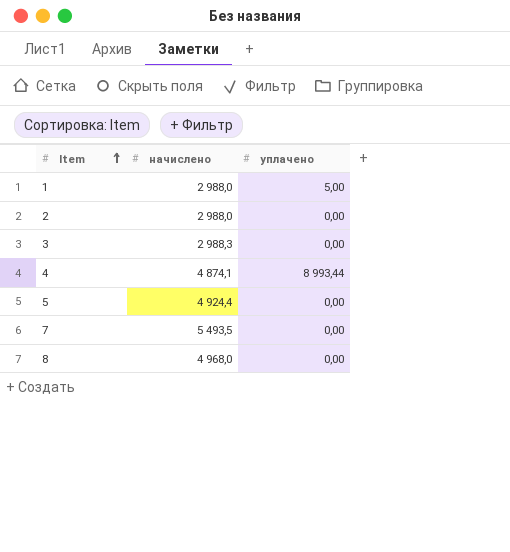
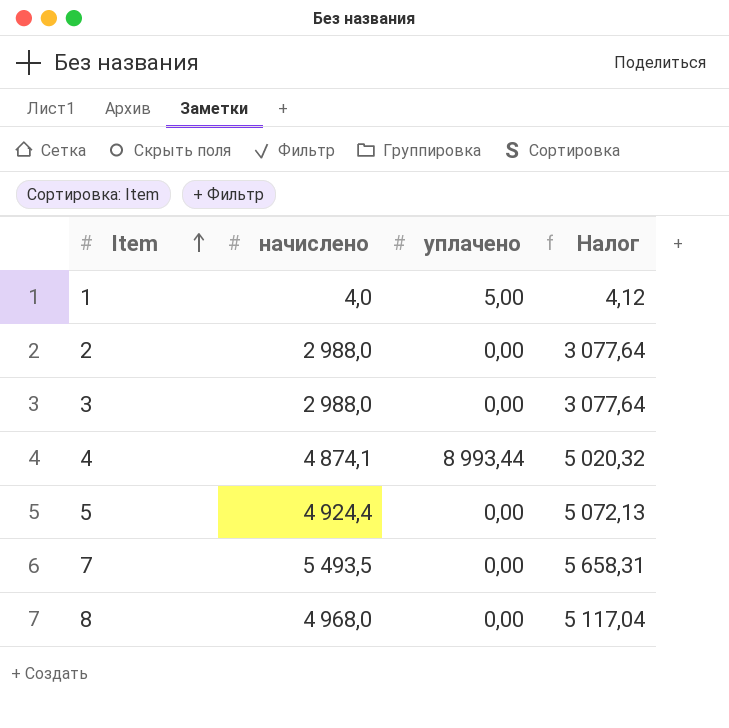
column Налог | formula: none -> [начислено] * 1,03
1 | начислено: 2 988,0 -> 4,0
3 | начислено: 2 988,3 -> 2 988,0

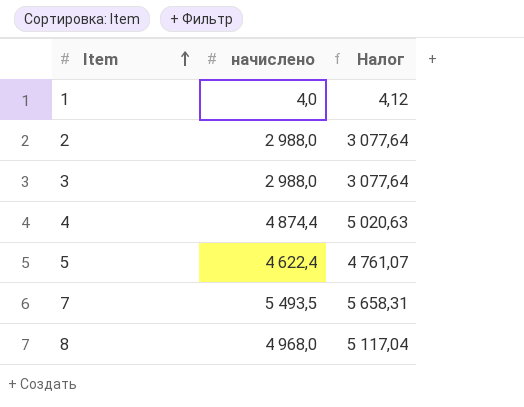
column уплачено | position: 3 -> none
4 | начислено: 4 874,1 -> 4 874,4
4 | Налог: 5 020,32 -> 5 020,63
5 | начислено: 4 924,4 -> 4 622,4
5 | Налог: 5 072,13 -> 4 761,07

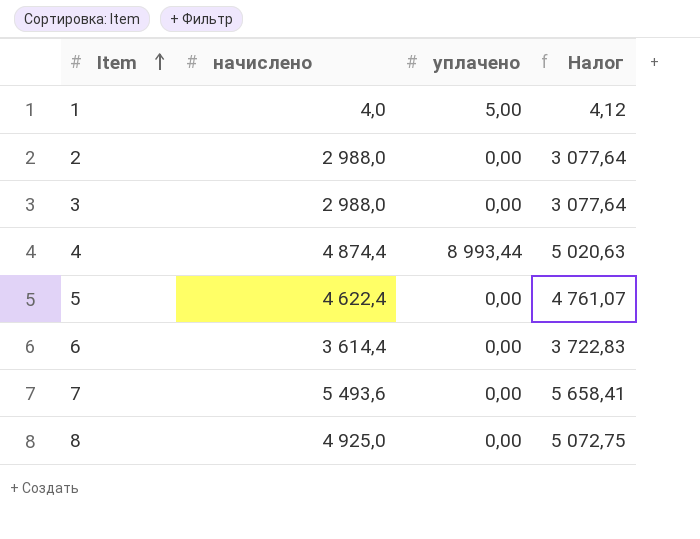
column уплачено | position: none -> 3
row 6: none -> 3 614,4 | 0,00 | 3 722,83
7 | начислено: 5 493,5 -> 5 493,6
7 | Налог: 5 658,31 -> 5 658,41
8 | начислено: 4 968,0 -> 4 925,0
8 | Налог: 5 117,04 -> 5 072,75

